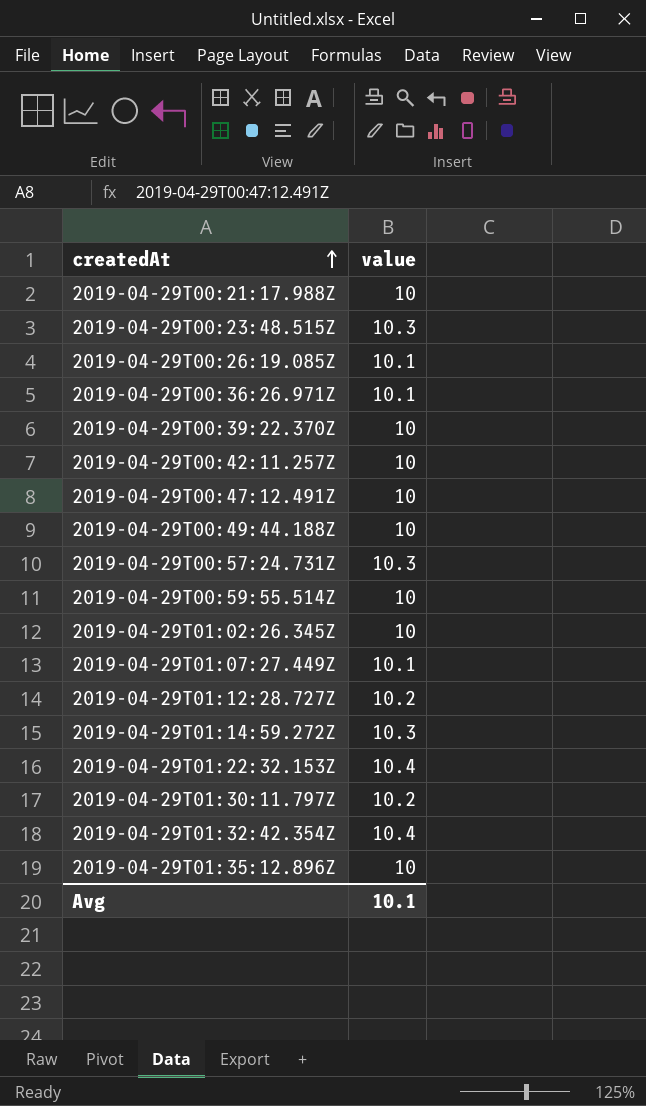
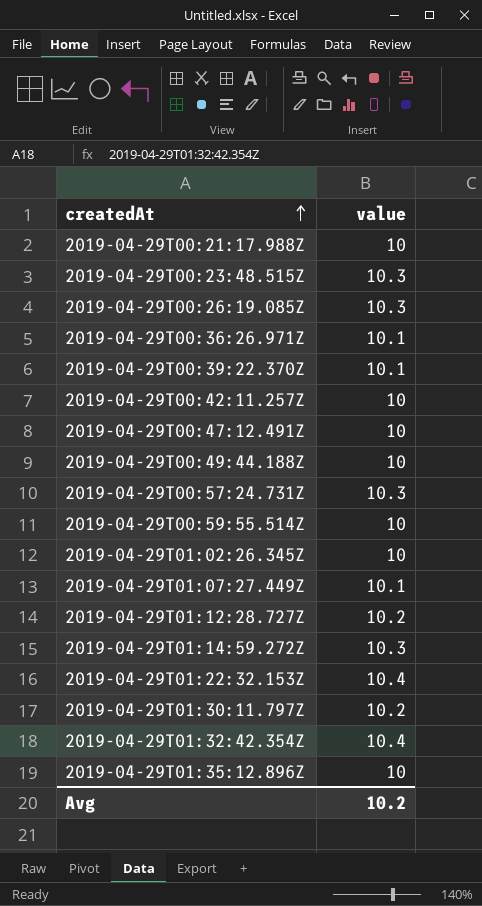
2019-04-29T00:26:19.085Z | value: 10.1 -> 10.3
2019-04-29T00:39:22.370Z | value: 10 -> 10.1
Avg | value: 10.1 -> 10.2

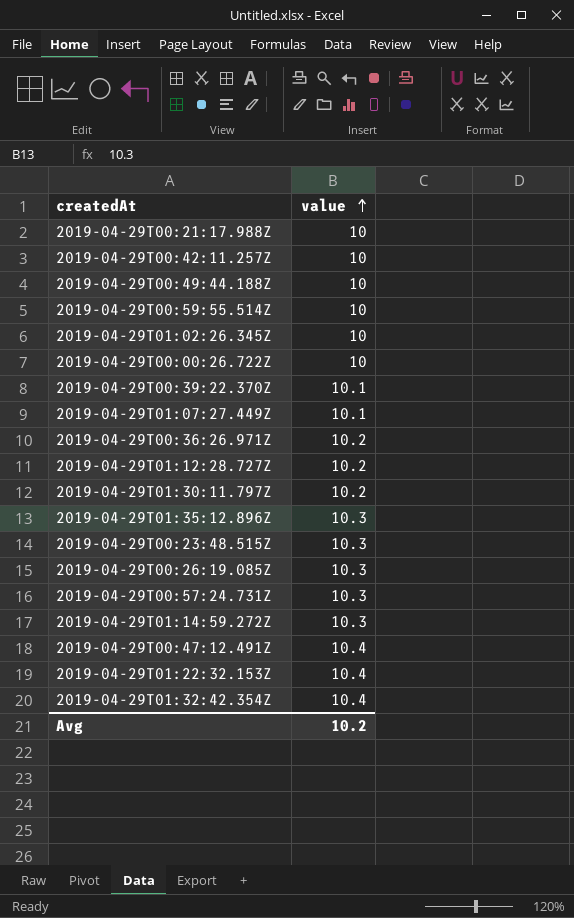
row order: createdAt ascending -> value ascending
row 2019-04-29T00:00:26.722Z: none -> 10
2019-04-29T00:36:26.971Z | value: 10.1 -> 10.2
2019-04-29T01:35:12.896Z | value: 10 -> 10.3
2019-04-29T00:47:12.491Z | value: 10 -> 10.4

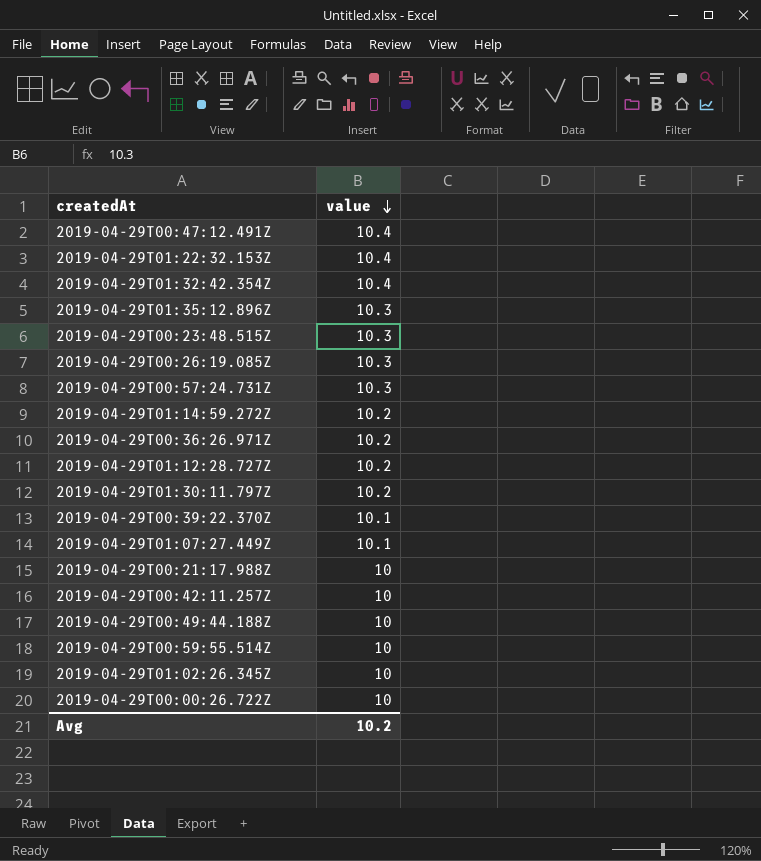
row order: value ascending -> value descending
2019-04-29T01:14:59.272Z | value: 10.3 -> 10.2

